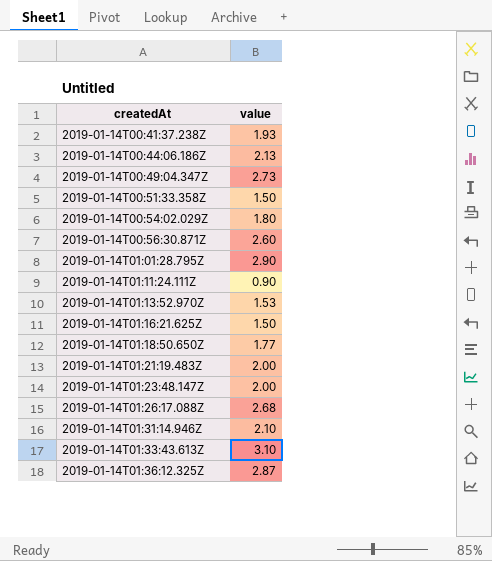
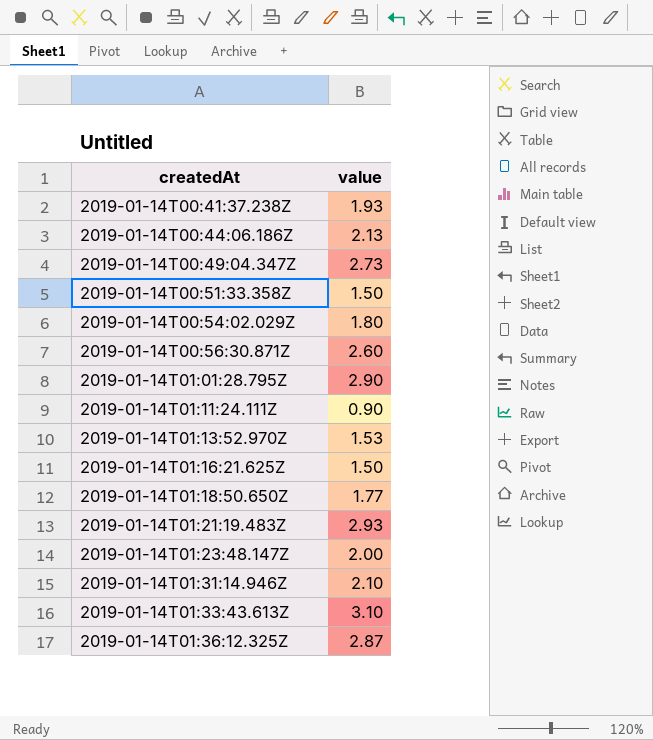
row 2019-01-14T01:26:17.088Z: 2.68 -> none
2019-01-14T01:21:19.483Z | value: 2.00 -> 2.93

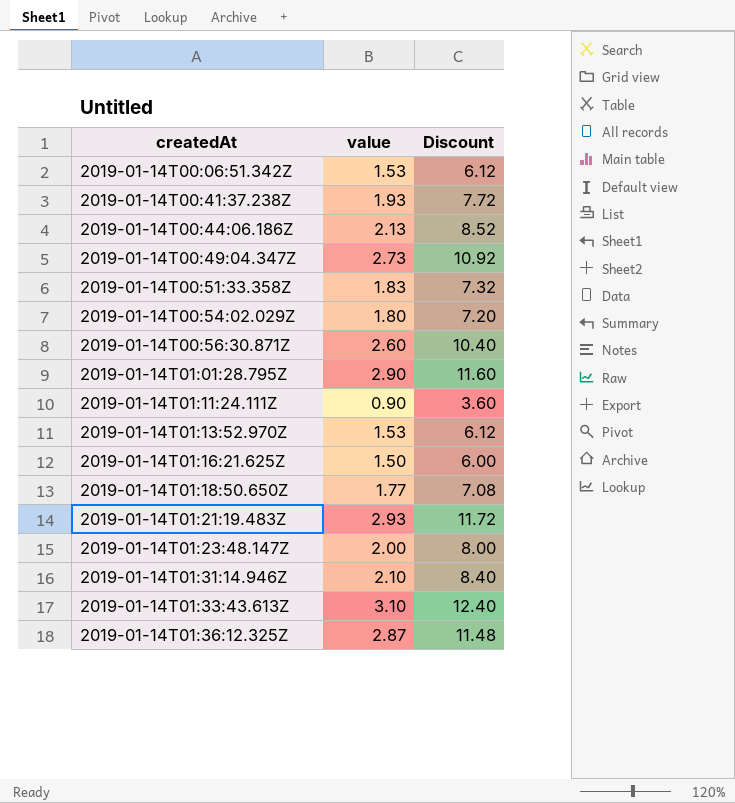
column Discount | formula: none -> [value] * 4
row 2019-01-14T00:06:51.342Z: none -> 1.53 | 6.12
2019-01-14T00:51:33.358Z | value: 1.50 -> 1.83

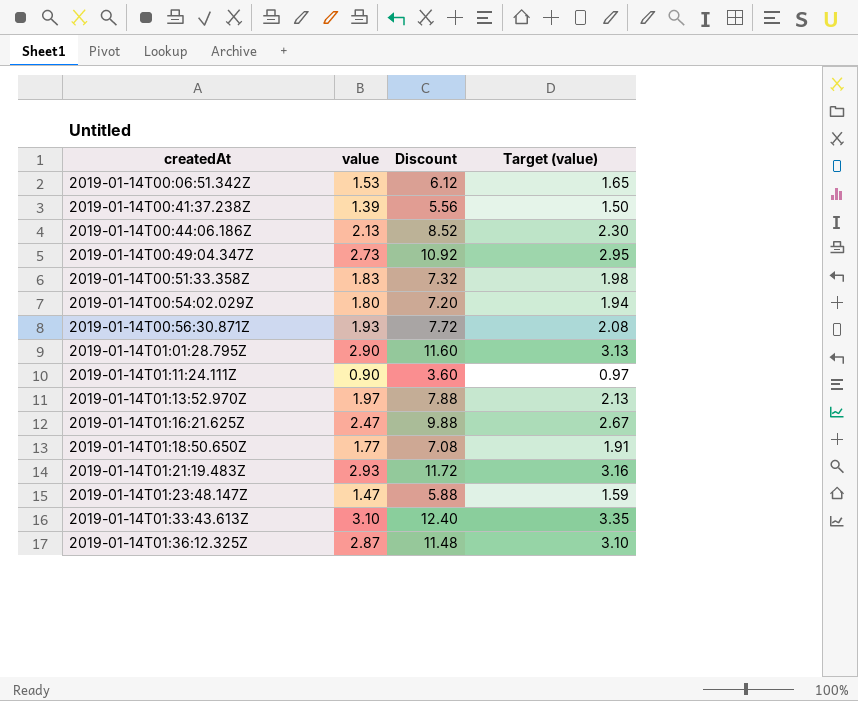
column Target (value) | formula: none -> [value] * 1.08
row 2019-01-14T01:31:14.946Z: 2.10 | 8.40 -> none
2019-01-14T00:41:37.238Z | value: 1.93 -> 1.39
2019-01-14T00:41:37.238Z | Discount: 7.72 -> 5.56
2019-01-14T00:56:30.871Z | value: 2.60 -> 1.93
2019-01-14T00:56:30.871Z | Discount: 10.40 -> 7.72
2019-01-14T01:13:52.970Z | value: 1.53 -> 1.97
2019-01-14T01:13:52.970Z | Discount: 6.12 -> 7.88
2019-01-14T01:16:21.625Z | value: 1.50 -> 2.47
2019-01-14T01:16:21.625Z | Discount: 6.00 -> 9.88
2019-01-14T01:23:48.147Z | value: 2.00 -> 1.47
2019-01-14T01:23:48.147Z | Discount: 8.00 -> 5.88

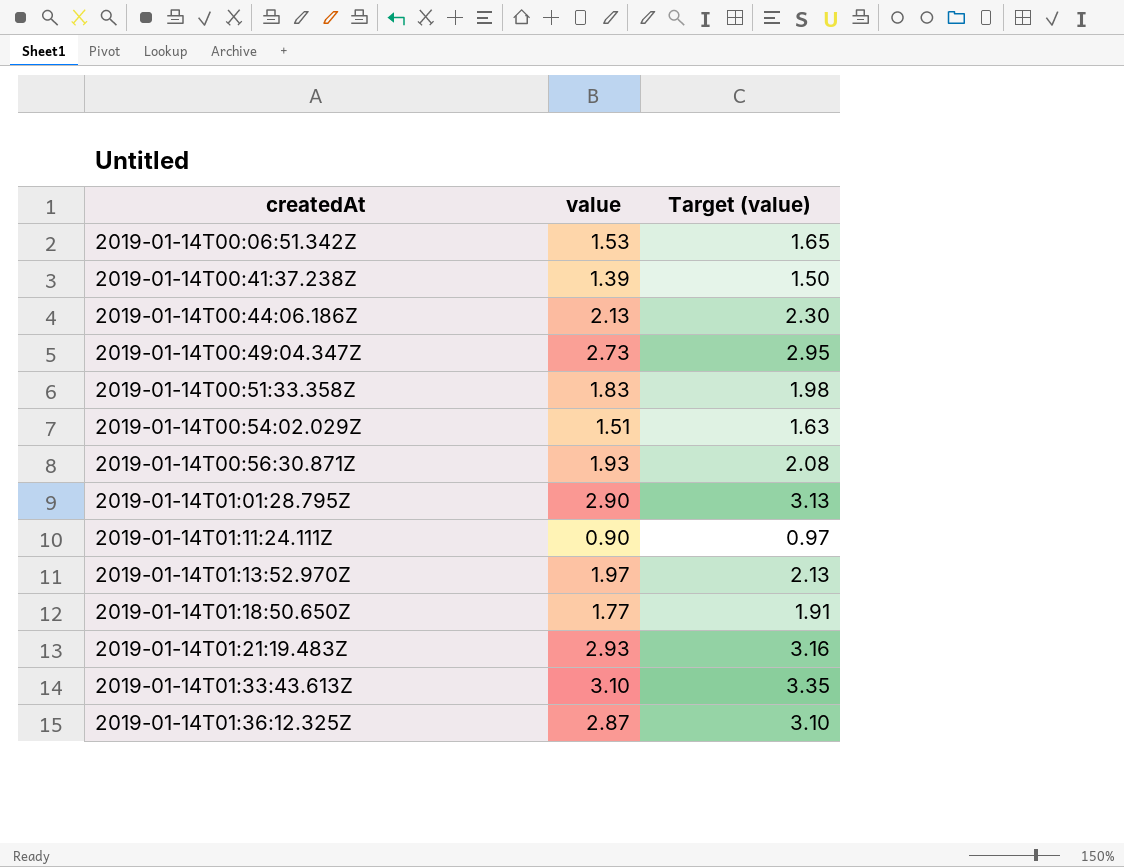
column Discount | formula: [value] * 4 -> none
row 2019-01-14T01:16:21.625Z: 2.47 | 9.88 | 2.67 -> none
row 2019-01-14T01:23:48.147Z: 1.47 | 5.88 | 1.59 -> none
2019-01-14T00:54:02.029Z | value: 1.80 -> 1.51
2019-01-14T00:54:02.029Z | Target (value): 1.94 -> 1.63

